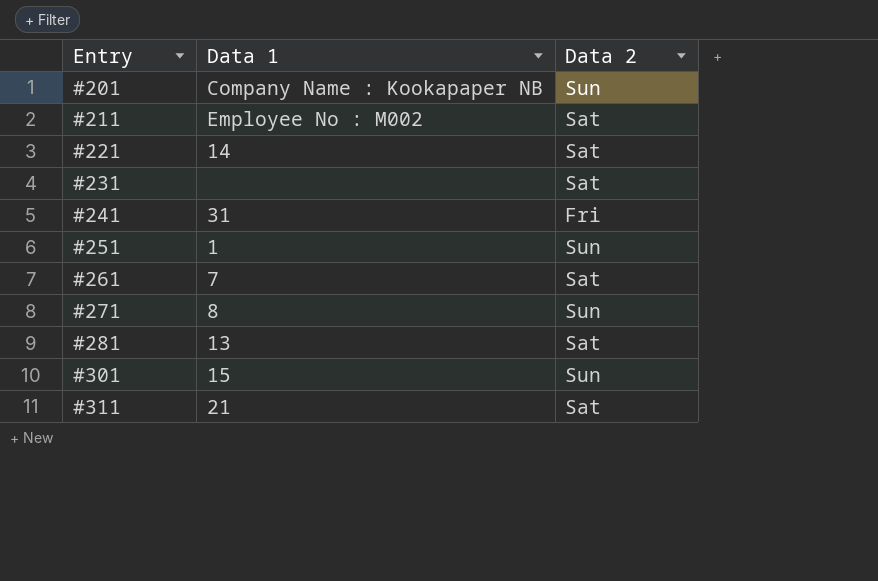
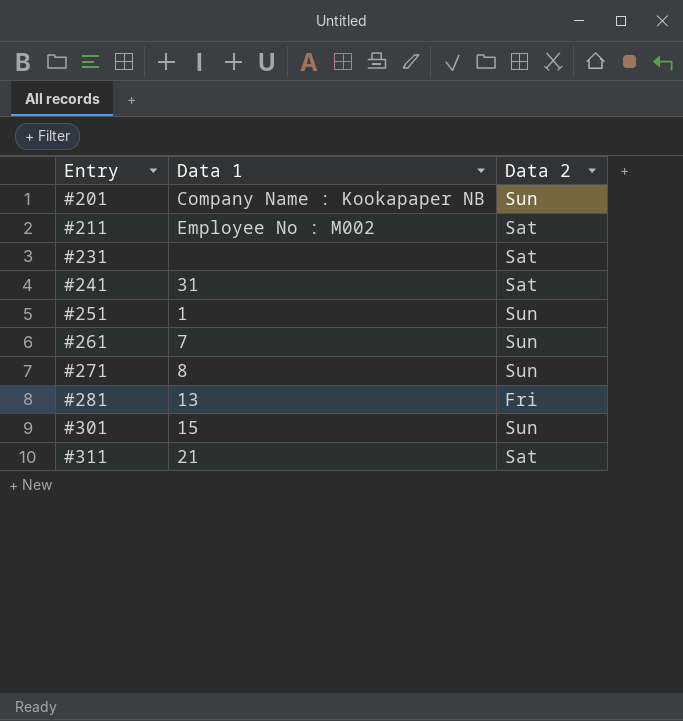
row #221: 14 | Sat -> none
#241 | Data 2: Fri -> Sat
#261 | Data 2: Sat -> Sun
#281 | Data 2: Sat -> Fri

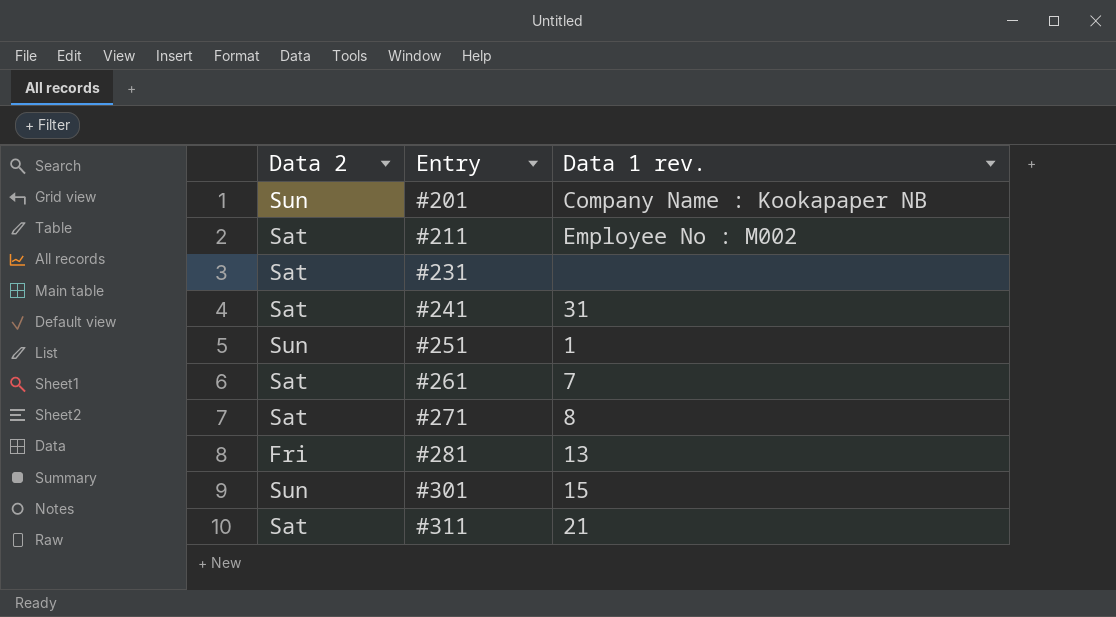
column Data 2 | position: 3 -> 1
column name: Data 1 -> Data 1 rev.
#261 | Data 2: Sun -> Sat
#271 | Data 2: Sun -> Sat

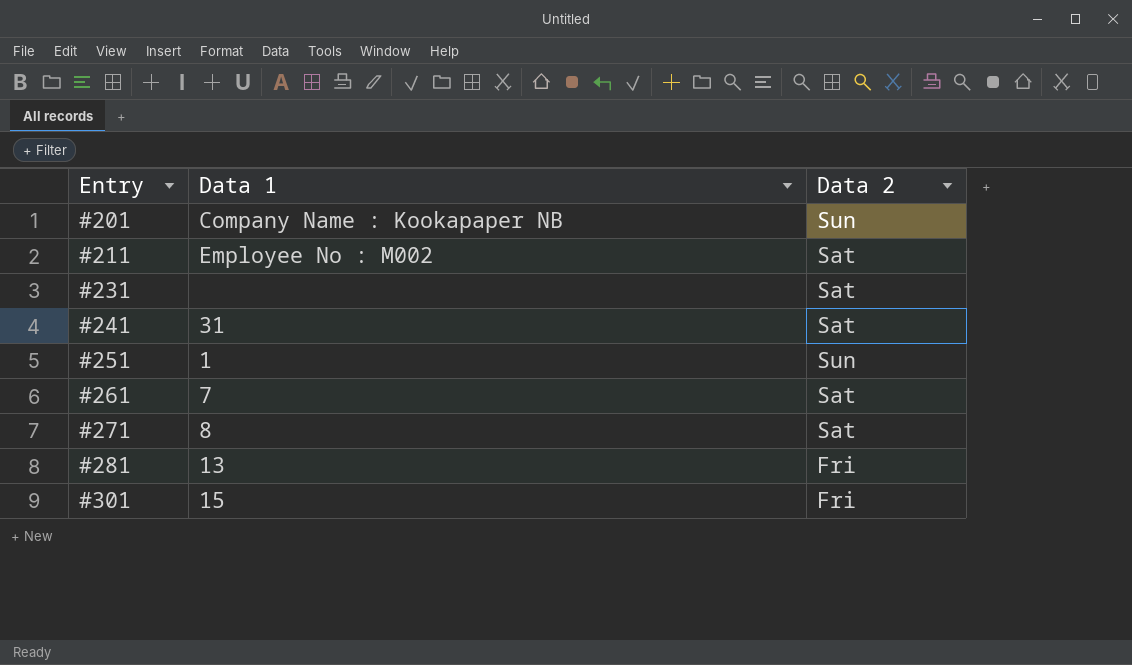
column name: Data 1 rev. -> Data 1
column Data 2 | position: 1 -> 3
row #311: Sat | 21 -> none
#301 | Data 2: Sun -> Fri

